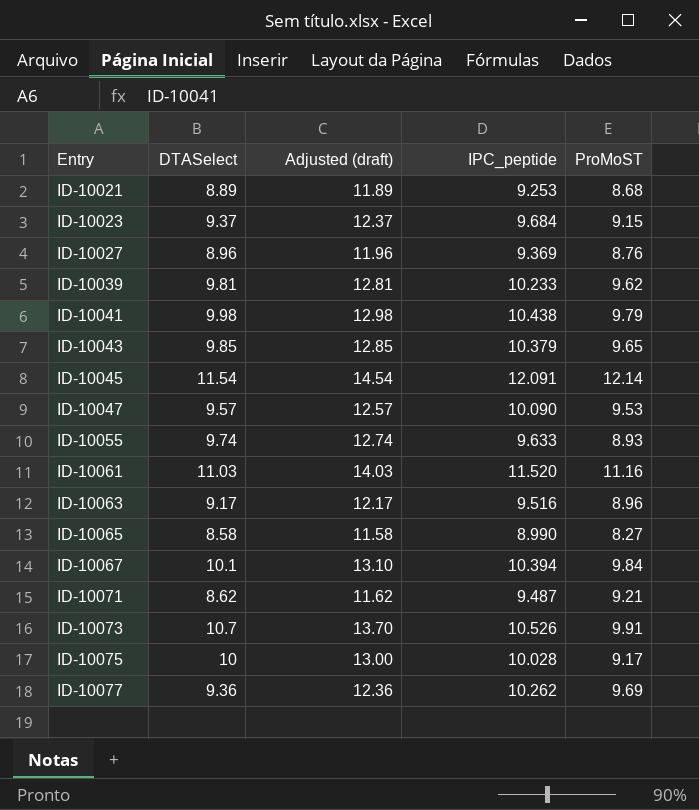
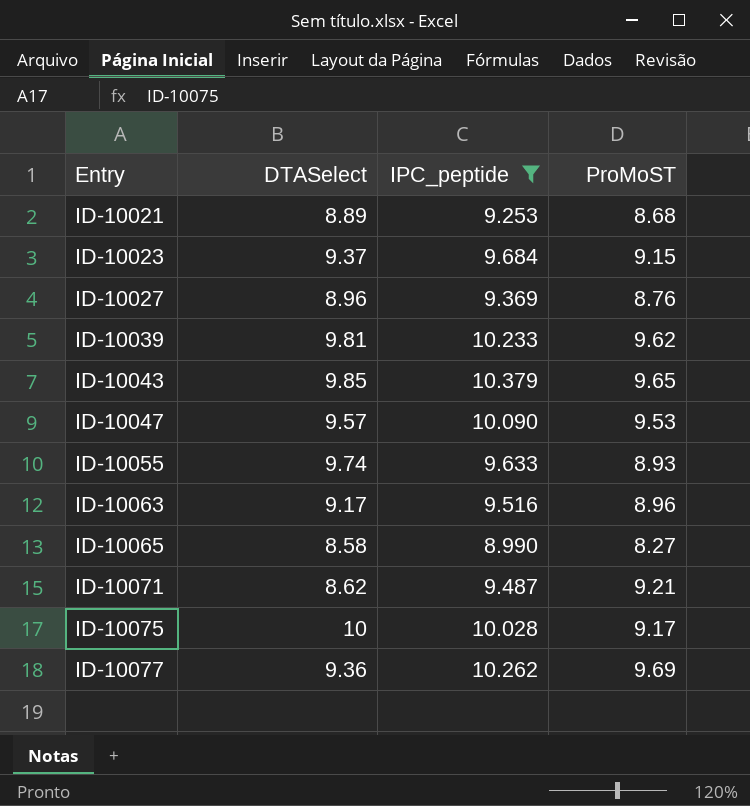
filter: none -> IPC_peptide <= 10.379
column Adjusted (draft) | formula: [DTASelect] + 3 -> none

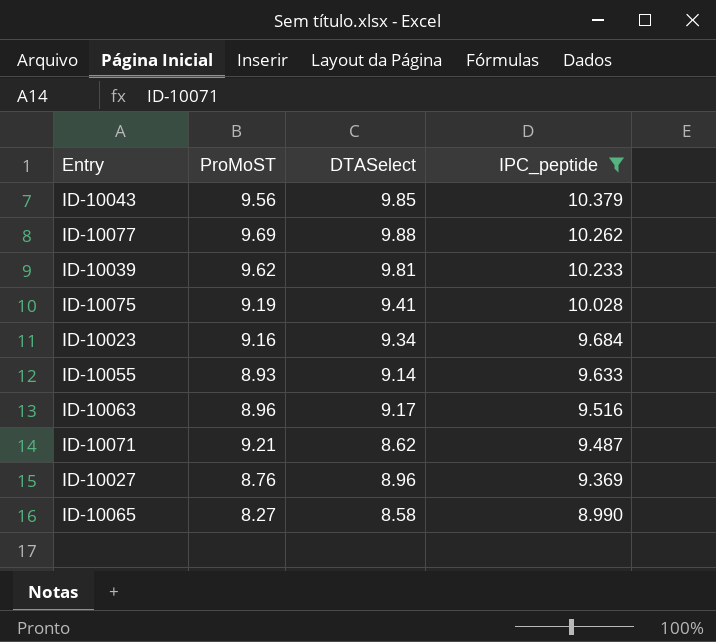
row order: Entry ascending -> IPC_peptide descending
column ProMoST | position: 4 -> 2
row ID-10021: 8.89 | 9.253 | 8.68 -> none
row ID-10047: 9.57 | 10.090 | 9.53 -> none
ID-10043 | ProMoST: 9.65 -> 9.56
ID-10077 | DTASelect: 9.36 -> 9.88
ID-10075 | ProMoST: 9.17 -> 9.19
ID-10075 | DTASelect: 10 -> 9.41
ID-10023 | ProMoST: 9.15 -> 9.16
ID-10023 | DTASelect: 9.37 -> 9.34
ID-10055 | DTASelect: 9.74 -> 9.14

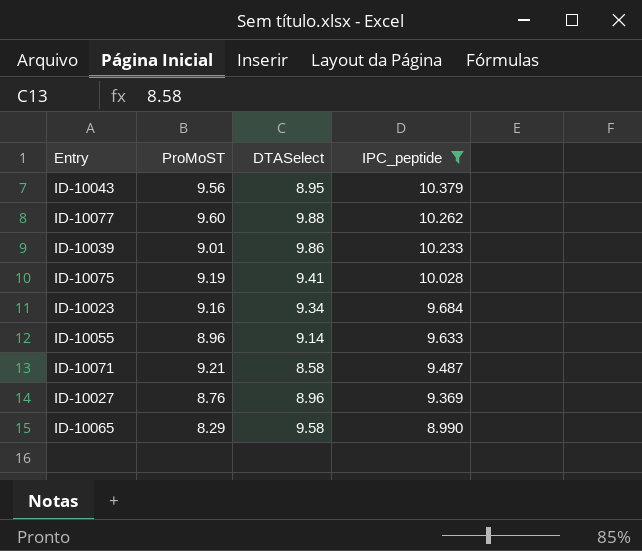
row ID-10063: 8.96 | 9.17 | 9.516 -> none
ID-10043 | DTASelect: 9.85 -> 8.95
ID-10077 | ProMoST: 9.69 -> 9.60
ID-10039 | ProMoST: 9.62 -> 9.01
ID-10039 | DTASelect: 9.81 -> 9.86
ID-10055 | ProMoST: 8.93 -> 8.96
ID-10071 | DTASelect: 8.62 -> 8.58
ID-10065 | ProMoST: 8.27 -> 8.29
ID-10065 | DTASelect: 8.58 -> 9.58

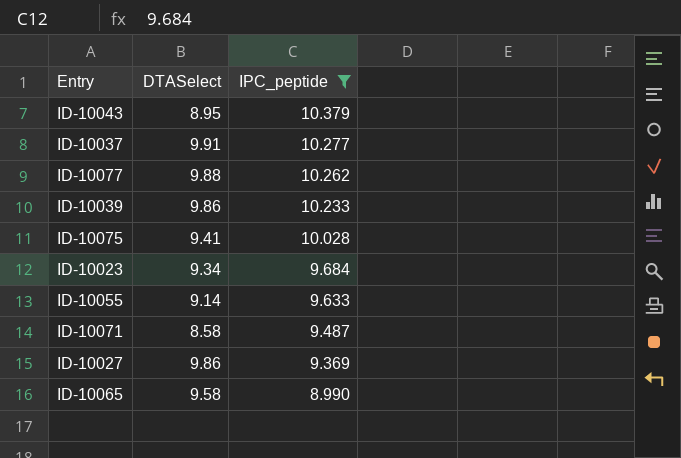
column ProMoST | position: 2 -> none
row ID-10037: none -> 9.91 | 10.277
ID-10027 | DTASelect: 8.96 -> 9.86

